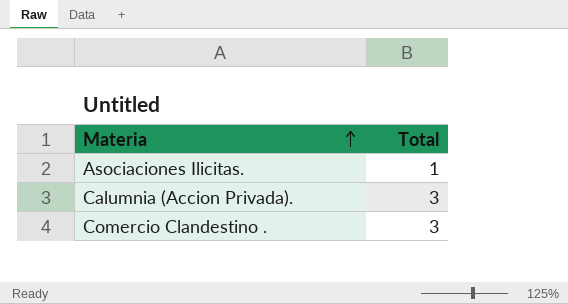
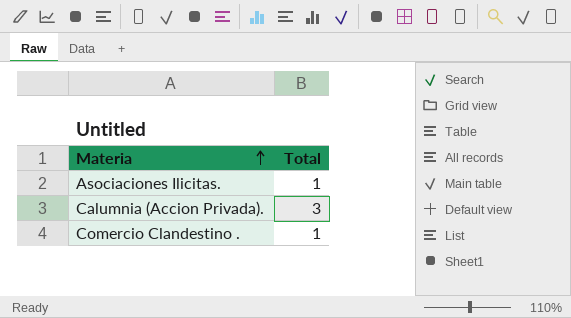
Comercio Clandestino . | Total: 3 -> 1

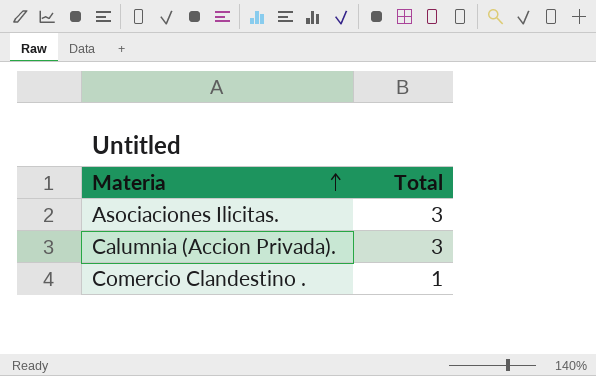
Asociaciones Ilicitas. | Total: 1 -> 3

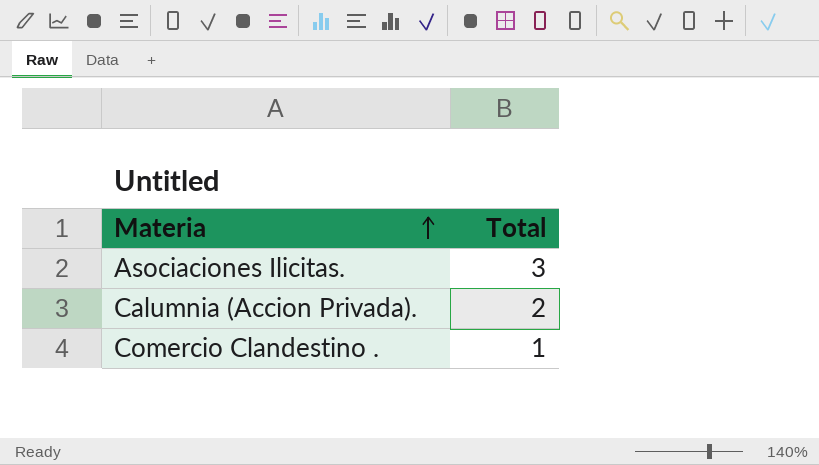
Calumnia (Accion Privada). | Total: 3 -> 2

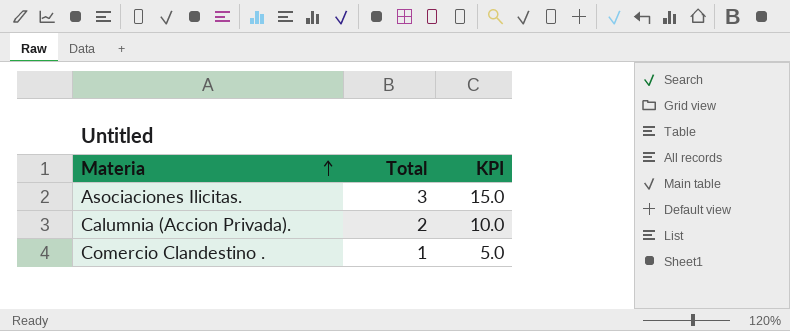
column KPI | formula: none -> [Total] * 5

